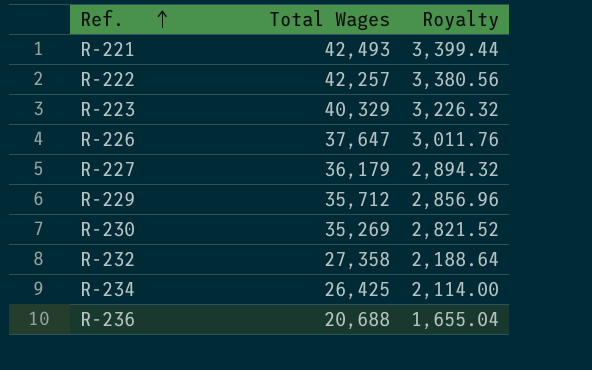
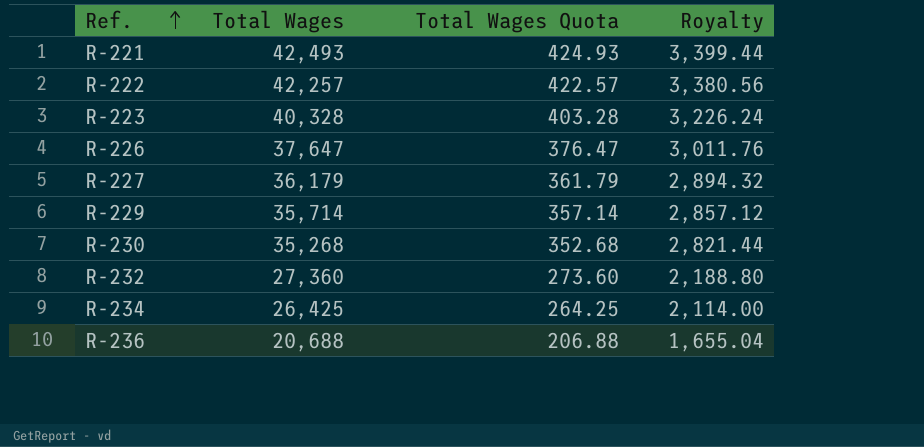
column Total Wages Quota | formula: none -> [Total Wages] * 0.01
R-223 | Total Wages: 40,329 -> 40,328
R-223 | Royalty: 3,226.32 -> 3,226.24
R-229 | Total Wages: 35,712 -> 35,714
R-229 | Royalty: 2,856.96 -> 2,857.12
R-230 | Total Wages: 35,269 -> 35,268
R-230 | Royalty: 2,821.52 -> 2,821.44
R-232 | Total Wages: 27,358 -> 27,360
R-232 | Royalty: 2,188.64 -> 2,188.80

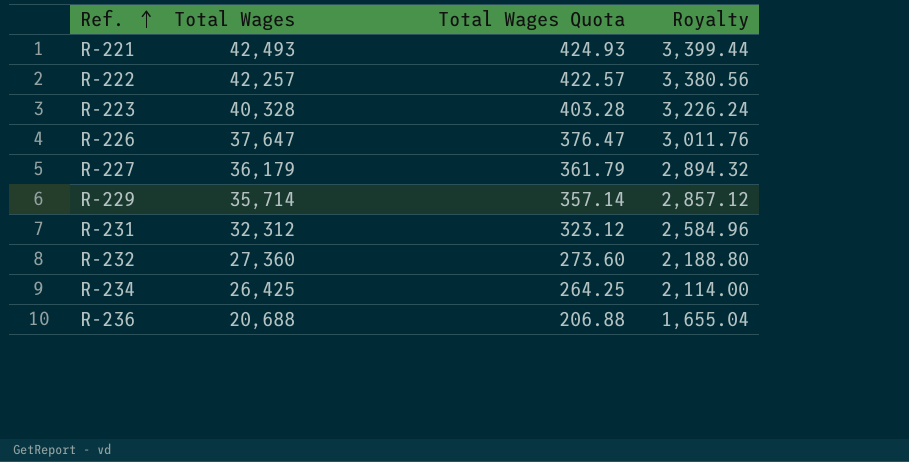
row R-230: 35,268 | 352.68 | 2,821.44 -> none
row R-231: none -> 32,312 | 323.12 | 2,584.96

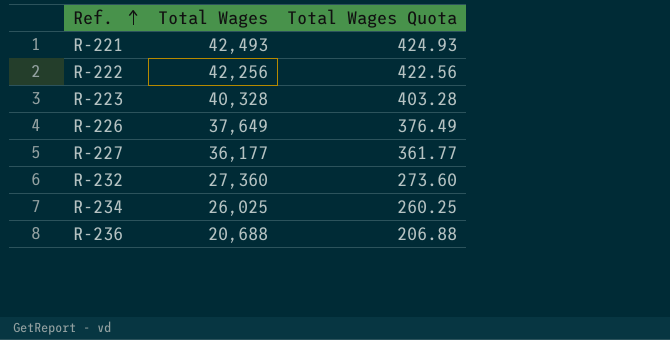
column Royalty | formula: [Total Wages] * 0.08 -> none
row R-229: 35,714 | 357.14 | 2,857.12 -> none
row R-231: 32,312 | 323.12 | 2,584.96 -> none
R-222 | Total Wages: 42,257 -> 42,256
R-222 | Total Wages Quota: 422.57 -> 422.56
R-226 | Total Wages: 37,647 -> 37,649
R-226 | Total Wages Quota: 376.47 -> 376.49
R-227 | Total Wages: 36,179 -> 36,177
R-227 | Total Wages Quota: 361.79 -> 361.77
R-234 | Total Wages: 26,425 -> 26,025
R-234 | Total Wages Quota: 264.25 -> 260.25

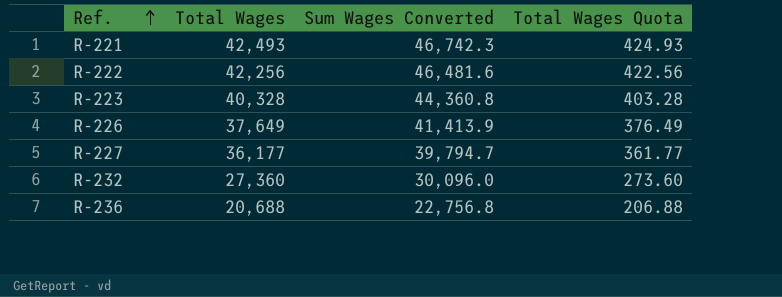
column Sum Wages Converted | formula: none -> [Total Wages] * 1.1
row R-234: 26,025 | 260.25 -> none

